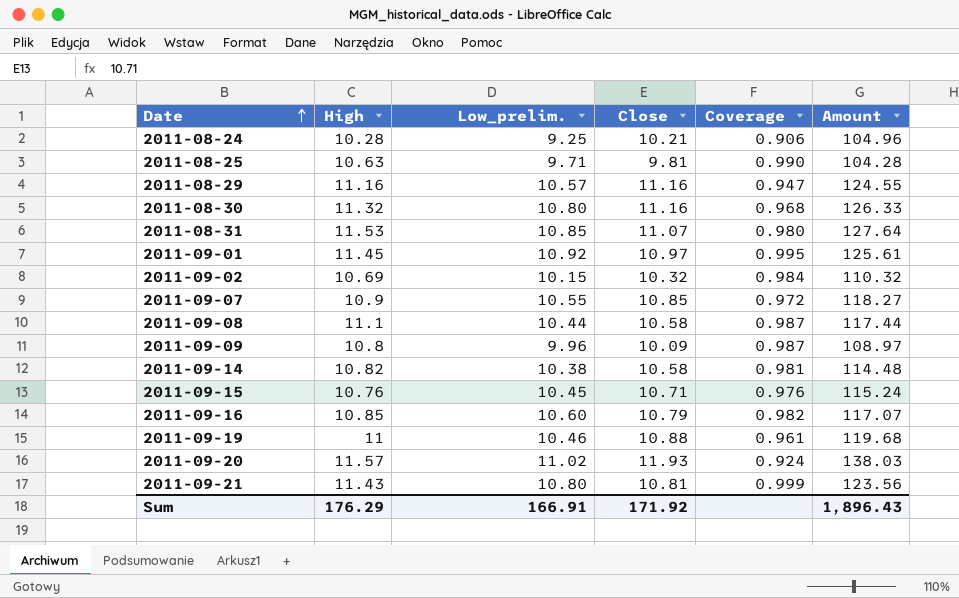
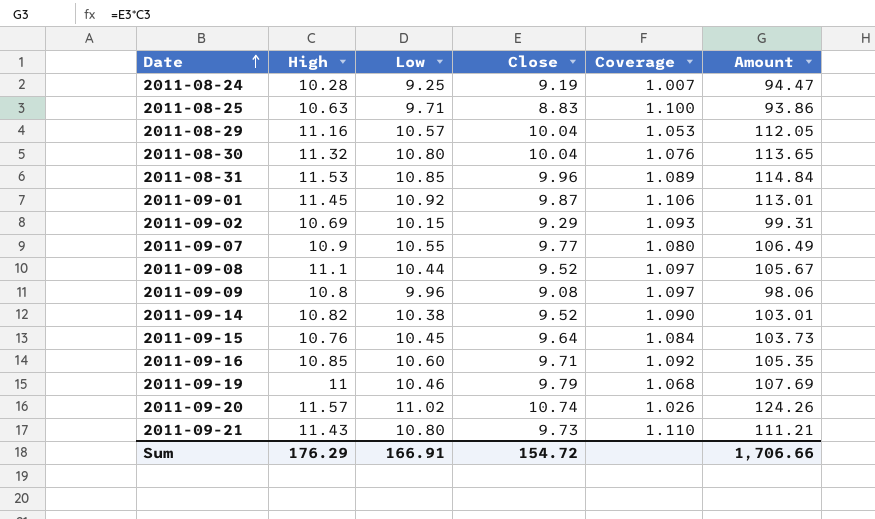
column name: Low_prelim. -> Low
2011-08-24 | Close: 10.21 -> 9.19
2011-08-24 | Coverage: 0.906 -> 1.007
2011-08-24 | Amount: 104.96 -> 94.47
2011-08-25 | Close: 9.81 -> 8.83
2011-08-25 | Coverage: 0.990 -> 1.100
2011-08-25 | Amount: 104.28 -> 93.86
2011-08-29 | Close: 11.16 -> 10.04
2011-08-29 | Coverage: 0.947 -> 1.053
2011-08-29 | Amount: 124.55 -> 112.05
2011-08-30 | Close: 11.16 -> 10.04
2011-08-30 | Coverage: 0.968 -> 1.076
2011-08-30 | Amount: 126.33 -> 113.65
2011-08-31 | Close: 11.07 -> 9.96
2011-08-31 | Coverage: 0.980 -> 1.089
2011-08-31 | Amount: 127.64 -> 114.84
2011-09-01 | Close: 10.97 -> 9.87
2011-09-01 | Coverage: 0.995 -> 1.106
2011-09-01 | Amount: 125.61 -> 113.01
2011-09-02 | Close: 10.32 -> 9.29
2011-09-02 | Coverage: 0.984 -> 1.093
2011-09-02 | Amount: 110.32 -> 99.31
2011-09-07 | Close: 10.85 -> 9.77
2011-09-07 | Coverage: 0.972 -> 1.080
2011-09-07 | Amount: 118.27 -> 106.49
2011-09-08 | Close: 10.58 -> 9.52
2011-09-08 | Coverage: 0.987 -> 1.097
2011-09-08 | Amount: 117.44 -> 105.67
2011-09-09 | Close: 10.09 -> 9.08
2011-09-09 | Coverage: 0.987 -> 1.097
2011-09-09 | Amount: 108.97 -> 98.06
2011-09-14 | Close: 10.58 -> 9.52
2011-09-14 | Coverage: 0.981 -> 1.090
2011-09-14 | Amount: 114.48 -> 103.01
2011-09-15 | Close: 10.71 -> 9.64
2011-09-15 | Coverage: 0.976 -> 1.084
2011-09-15 | Amount: 115.24 -> 103.73
2011-09-16 | Close: 10.79 -> 9.71
2011-09-16 | Coverage: 0.982 -> 1.092
2011-09-16 | Amount: 117.07 -> 105.35
2011-09-19 | Close: 10.88 -> 9.79
2011-09-19 | Coverage: 0.961 -> 1.068
2011-09-19 | Amount: 119.68 -> 107.69
2011-09-20 | Close: 11.93 -> 10.74
2011-09-20 | Coverage: 0.924 -> 1.026
2011-09-20 | Amount: 138.03 -> 124.26
2011-09-21 | Close: 10.81 -> 9.73
2011-09-21 | Coverage: 0.999 -> 1.110
2011-09-21 | Amount: 123.56 -> 111.21
Sum | Close: 171.92 -> 154.72
Sum | Amount: 1,896.43 -> 1,706.66

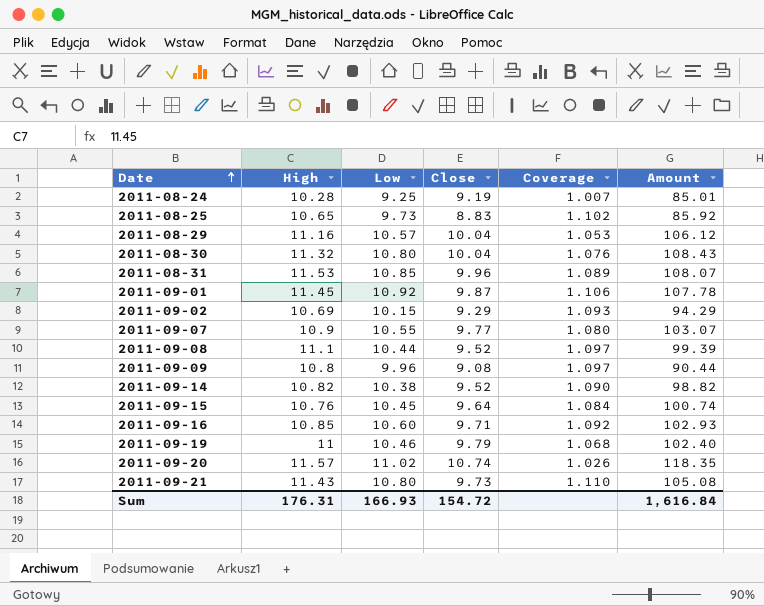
column Amount | formula: [High] * [Close] -> [Low] * [Close]
2011-08-25 | High: 10.63 -> 10.65
2011-08-25 | Low: 9.71 -> 9.73
2011-08-25 | Coverage: 1.100 -> 1.102
Sum | High: 176.29 -> 176.31
Sum | Low: 166.91 -> 166.93
Sum | Amount: 1,706.66 -> 1,616.84

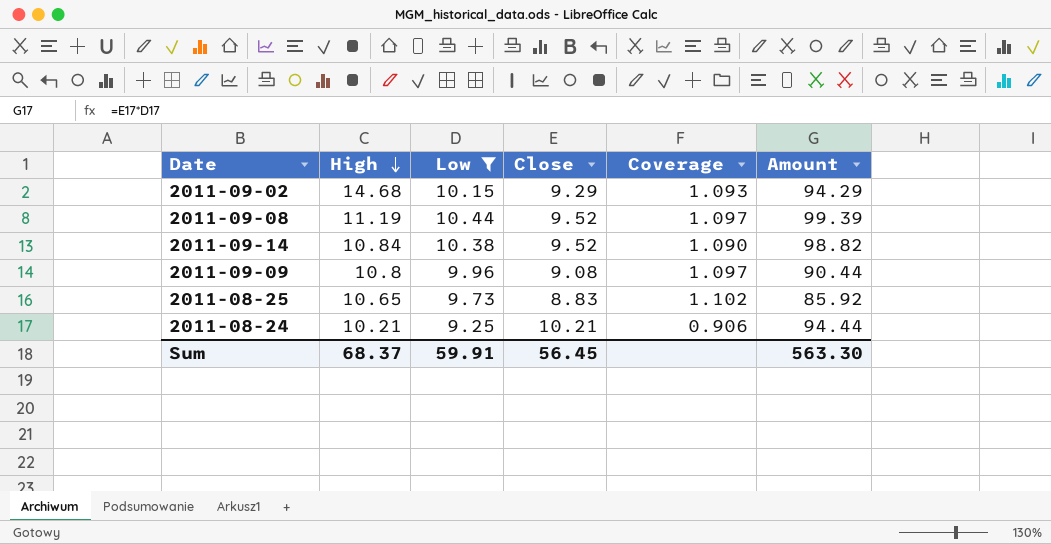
filter: none -> Low <= 10.44
row order: Date ascending -> High descending
2011-09-02 | High: 10.69 -> 14.68
2011-09-08 | High: 11.1 -> 11.19
2011-09-14 | High: 10.82 -> 10.84
2011-08-24 | High: 10.28 -> 10.21
2011-08-24 | Close: 9.19 -> 10.21
2011-08-24 | Coverage: 1.007 -> 0.906
2011-08-24 | Amount: 85.01 -> 94.44
Sum | High: 176.31 -> 68.37
Sum | Low: 166.93 -> 59.91
Sum | Close: 154.72 -> 56.45
Sum | Amount: 1,616.84 -> 563.30

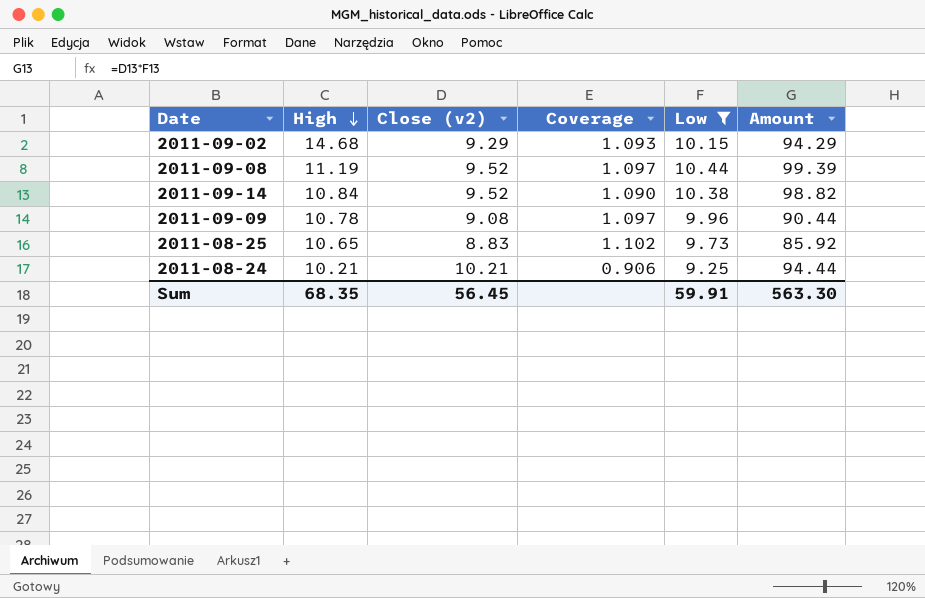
column name: Close -> Close (v2)
column Low | position: 3 -> 5
2011-09-09 | High: 10.8 -> 10.78
Sum | High: 68.37 -> 68.35

